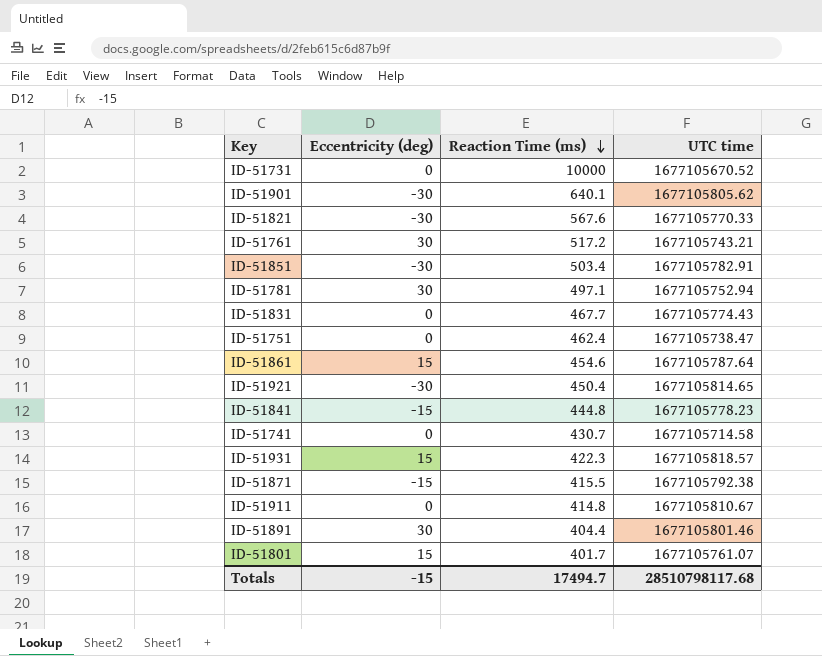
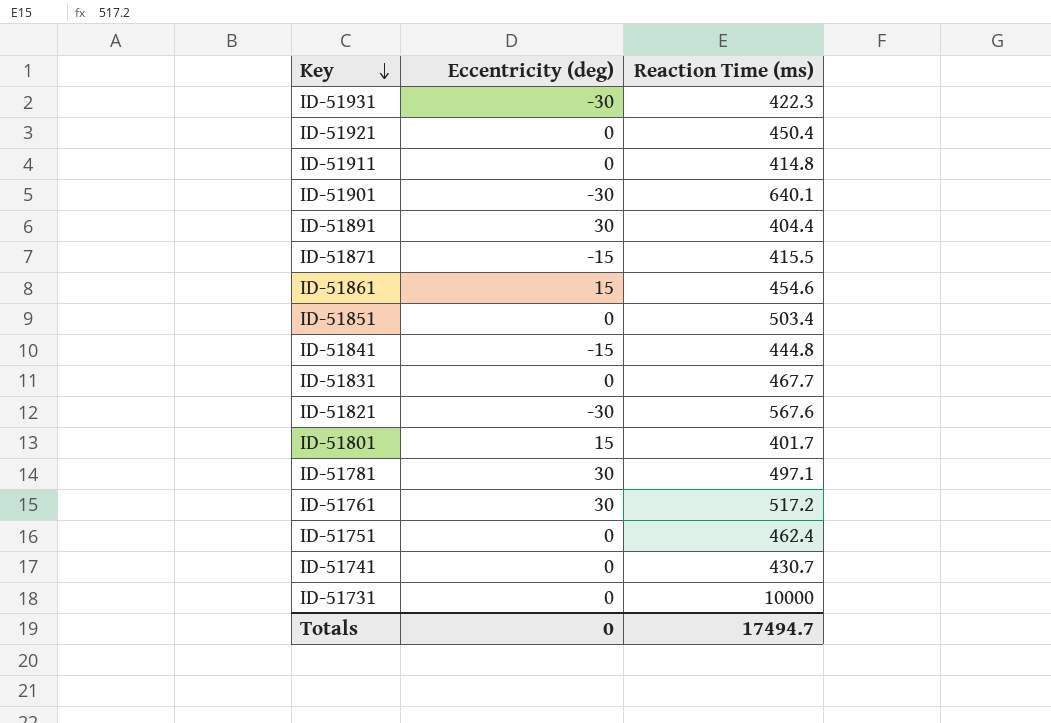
row order: Reaction Time (ms) descending -> Key descending
column UTC time | position: 4 -> none
ID-51931 | Eccentricity (deg): 15 -> -30
ID-51921 | Eccentricity (deg): -30 -> 0
ID-51851 | Eccentricity (deg): -30 -> 0
Totals | Eccentricity (deg): -15 -> 0

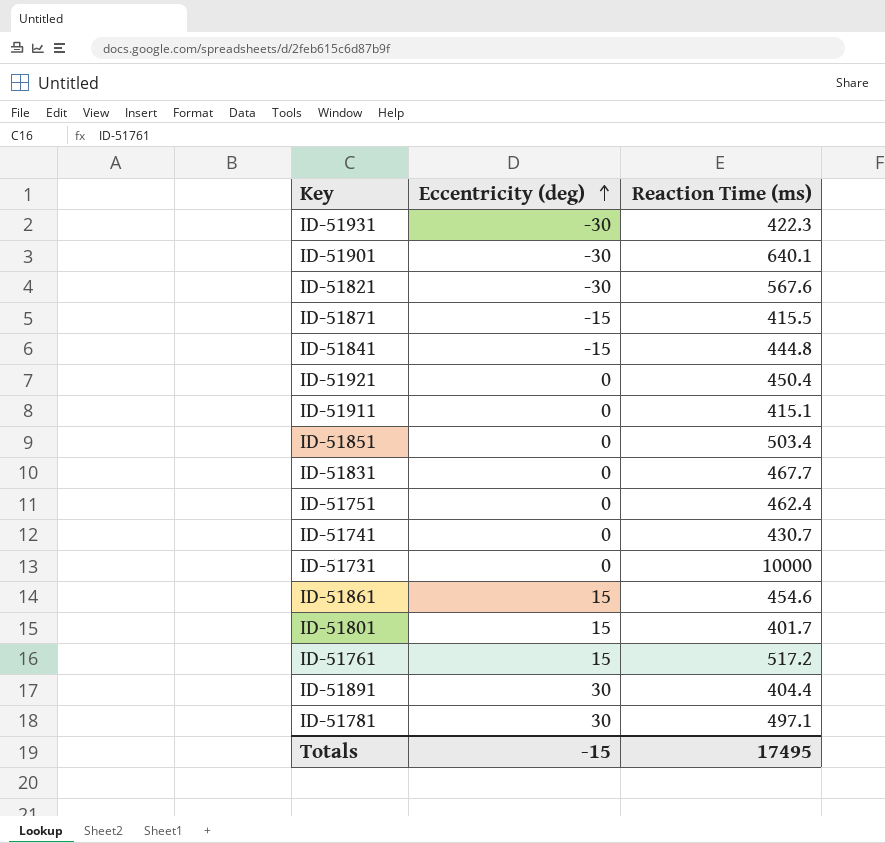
row order: Key descending -> Eccentricity (deg) ascending
ID-51911 | Reaction Time (ms): 414.8 -> 415.1
ID-51761 | Eccentricity (deg): 30 -> 15
Totals | Eccentricity (deg): 0 -> -15
Totals | Reaction Time (ms): 17494.7 -> 17495

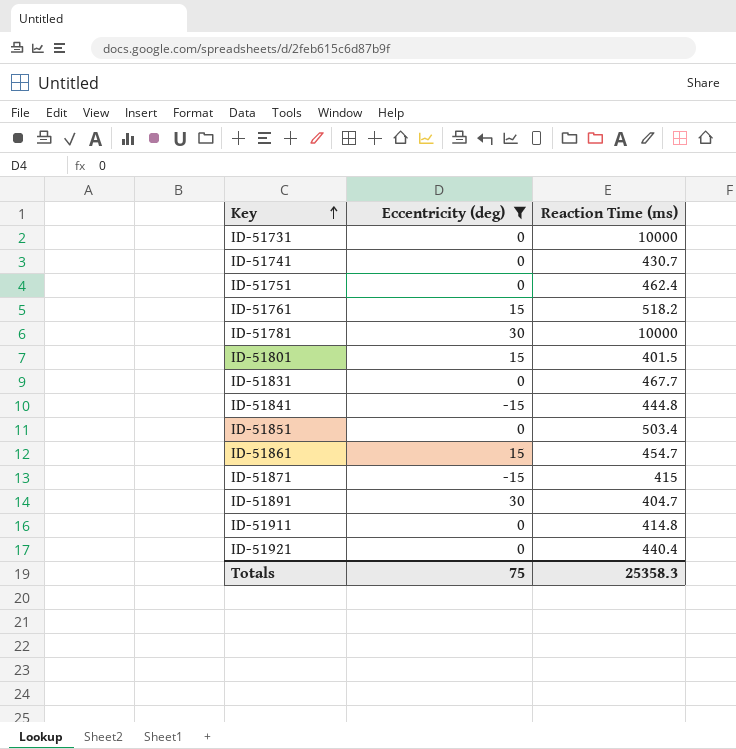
filter: none -> Eccentricity (deg) != -30
row order: Eccentricity (deg) ascending -> Key ascending
ID-51761 | Reaction Time (ms): 517.2 -> 518.2
ID-51781 | Reaction Time (ms): 497.1 -> 10000
ID-51801 | Reaction Time (ms): 401.7 -> 401.5
ID-51861 | Reaction Time (ms): 454.6 -> 454.7
ID-51871 | Reaction Time (ms): 415.5 -> 415
ID-51891 | Reaction Time (ms): 404.4 -> 404.7
ID-51911 | Reaction Time (ms): 415.1 -> 414.8
ID-51921 | Reaction Time (ms): 450.4 -> 440.4
Totals | Eccentricity (deg): -15 -> 75
Totals | Reaction Time (ms): 17495 -> 25358.3

